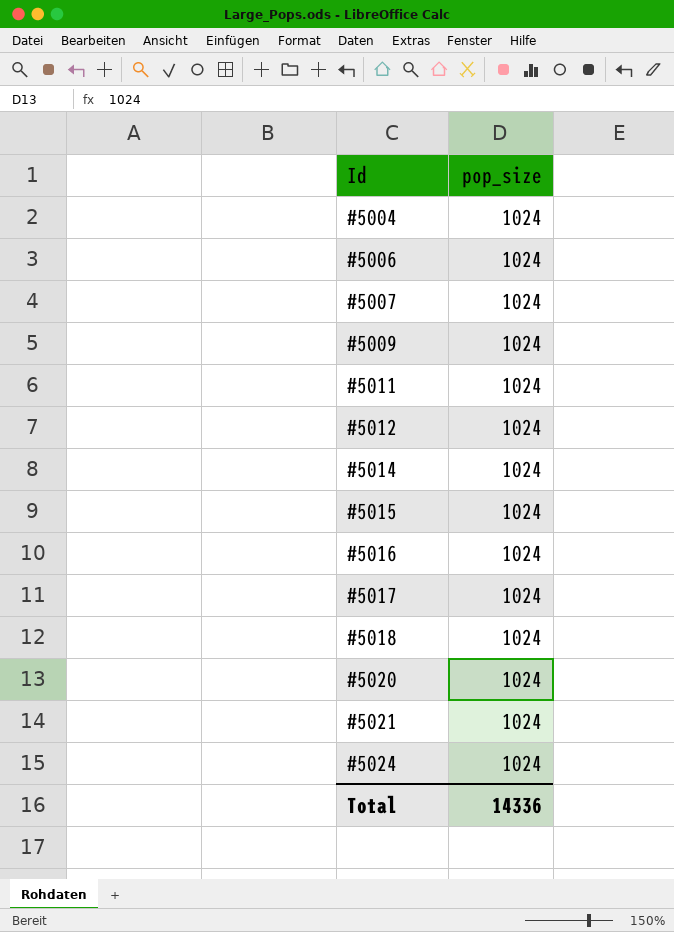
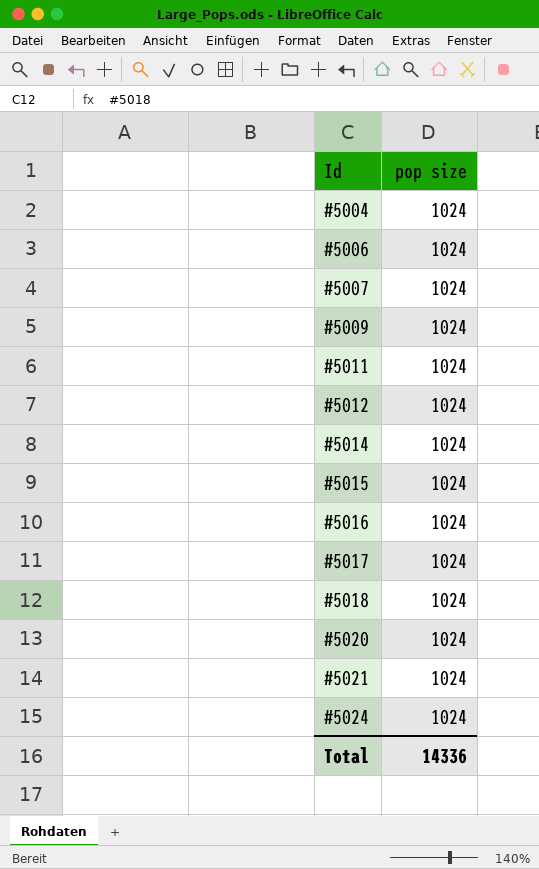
column name: pop_size -> pop size

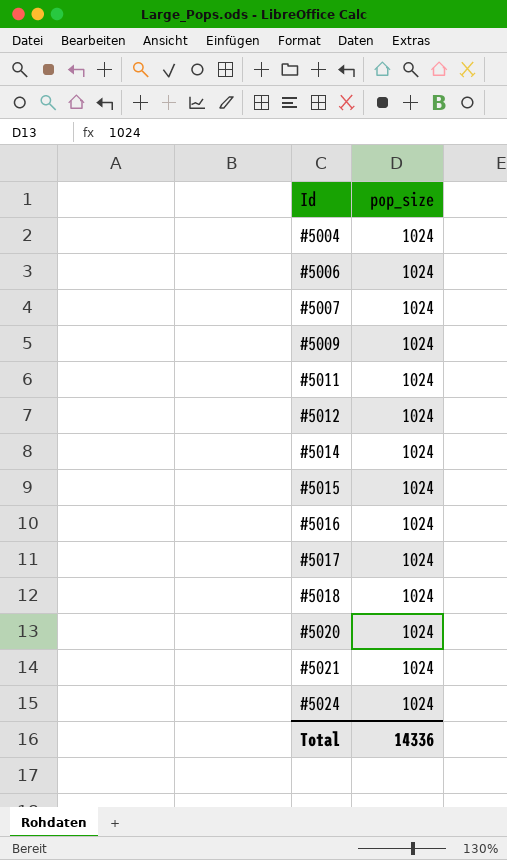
column name: pop size -> pop_size

